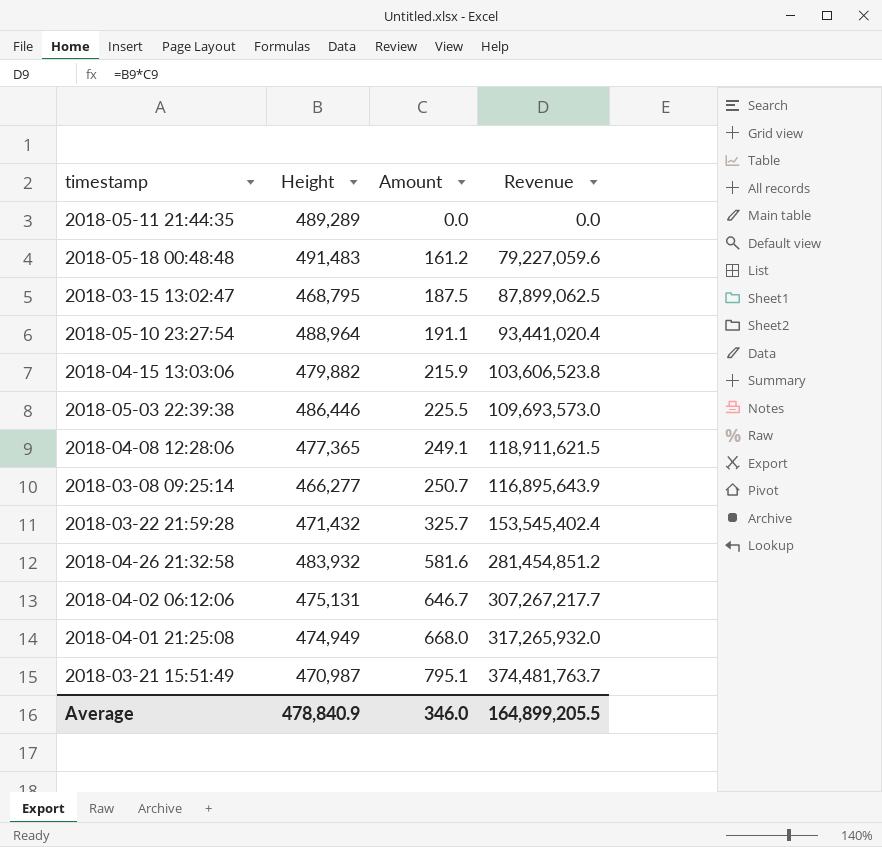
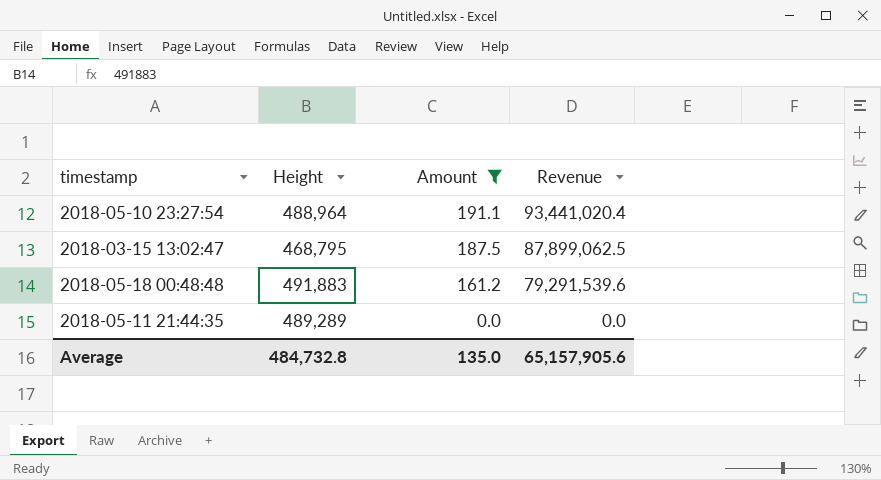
filter: none -> Amount <= 191.1
row order: Amount ascending -> Amount descending
2018-05-18 00:48:48 | Height: 491,483 -> 491,883
2018-05-18 00:48:48 | Revenue: 79,227,059.6 -> 79,291,539.6
Average | Height: 478,840.9 -> 484,732.8
Average | Amount: 346.0 -> 135.0
Average | Revenue: 164,899,205.5 -> 65,157,905.6

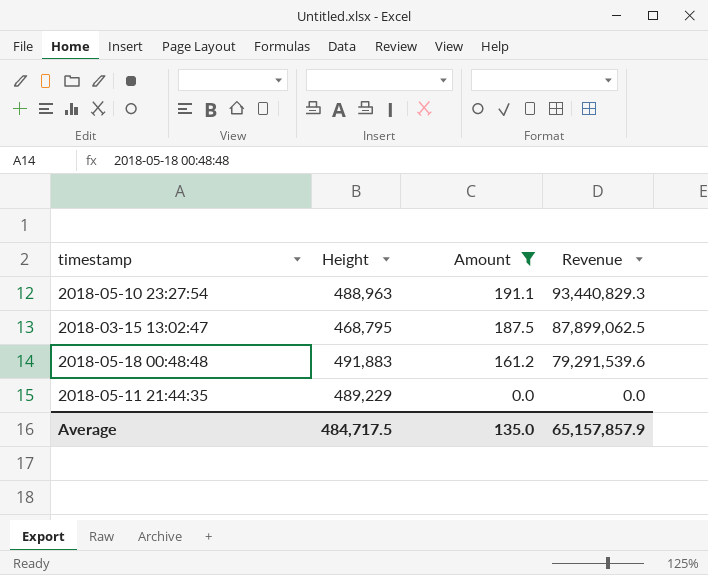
2018-05-10 23:27:54 | Height: 488,964 -> 488,963
2018-05-10 23:27:54 | Revenue: 93,441,020.4 -> 93,440,829.3
2018-05-11 21:44:35 | Height: 489,289 -> 489,229
Average | Height: 484,732.8 -> 484,717.5
Average | Revenue: 65,157,905.6 -> 65,157,857.9

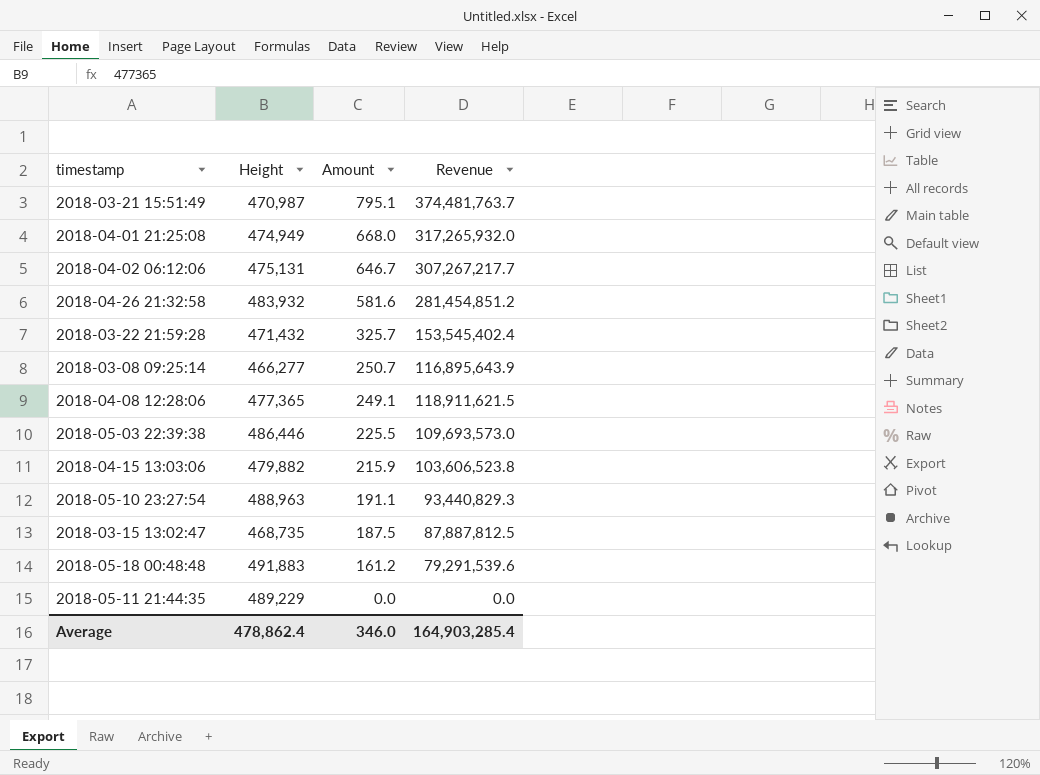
filter: Amount <= 191.1 -> none
2018-03-15 13:02:47 | Height: 468,795 -> 468,735
2018-03-15 13:02:47 | Revenue: 87,899,062.5 -> 87,887,812.5
Average | Height: 484,717.5 -> 478,862.4
Average | Amount: 135.0 -> 346.0
Average | Revenue: 65,157,857.9 -> 164,903,285.4

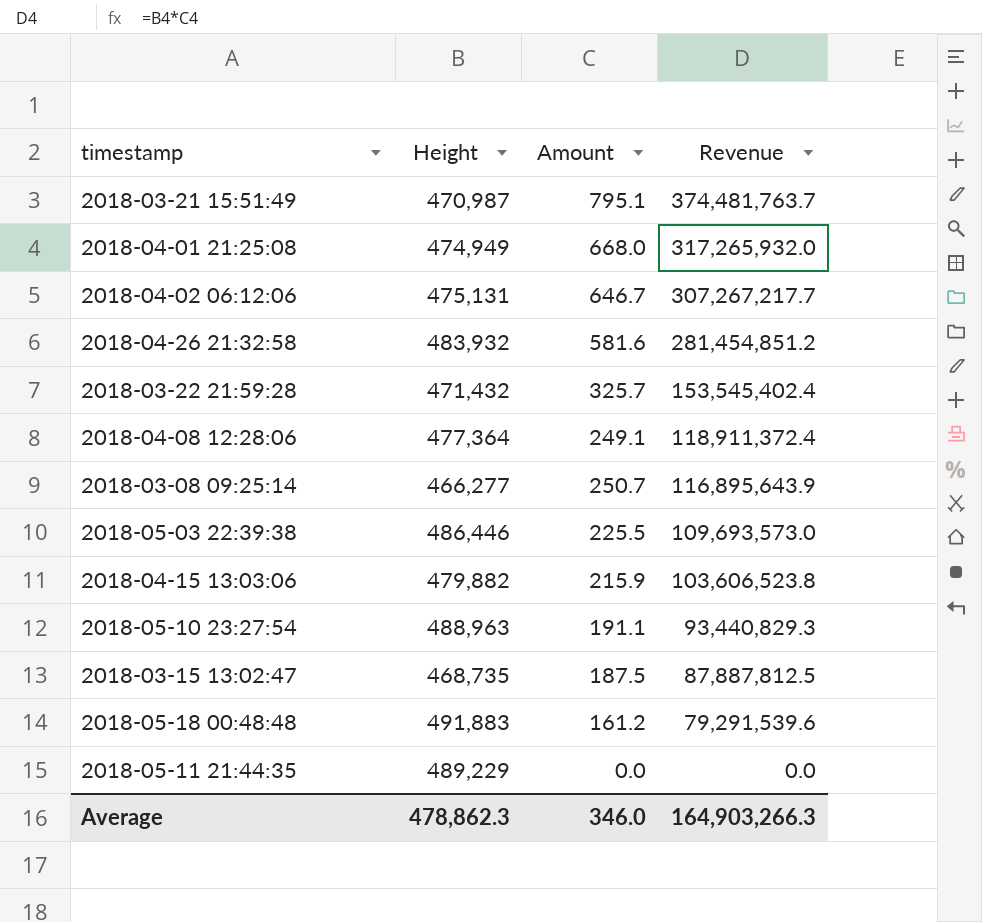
row order: Amount descending -> Revenue descending
2018-04-08 12:28:06 | Height: 477,365 -> 477,364
2018-04-08 12:28:06 | Revenue: 118,911,621.5 -> 118,911,372.4
Average | Height: 478,862.4 -> 478,862.3
Average | Revenue: 164,903,285.4 -> 164,903,266.3

